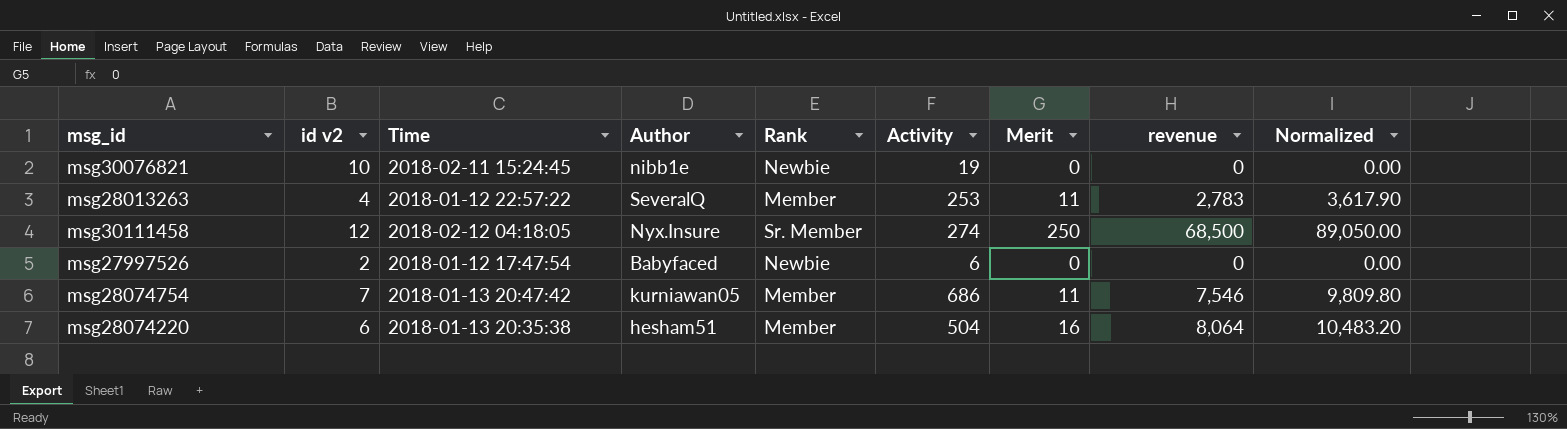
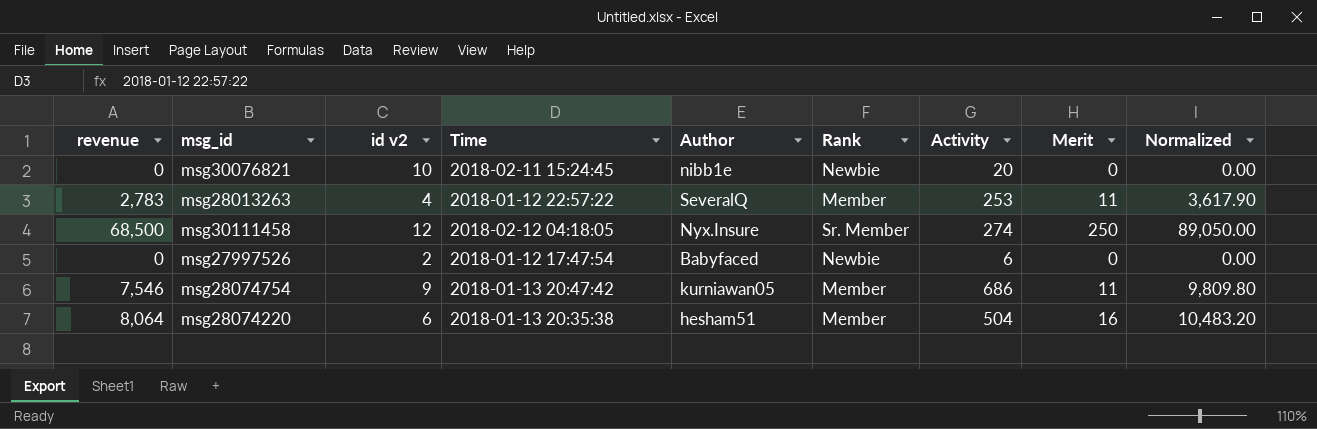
column revenue | position: 8 -> 1
msg30076821 | Activity: 19 -> 20
msg28074754 | id v2: 7 -> 9

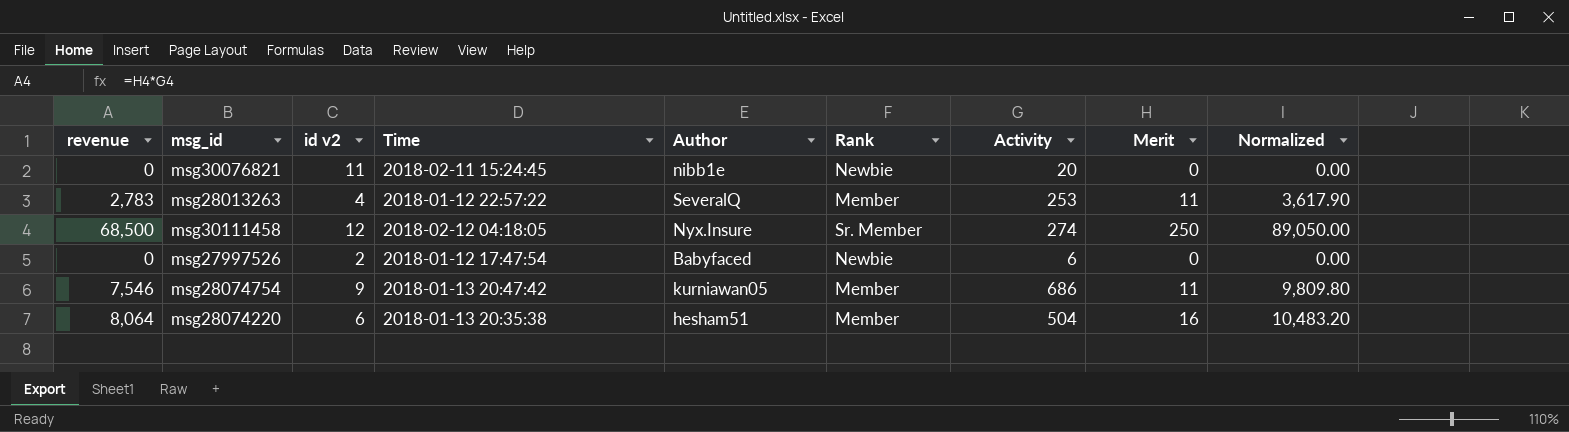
msg30076821 | id v2: 10 -> 11

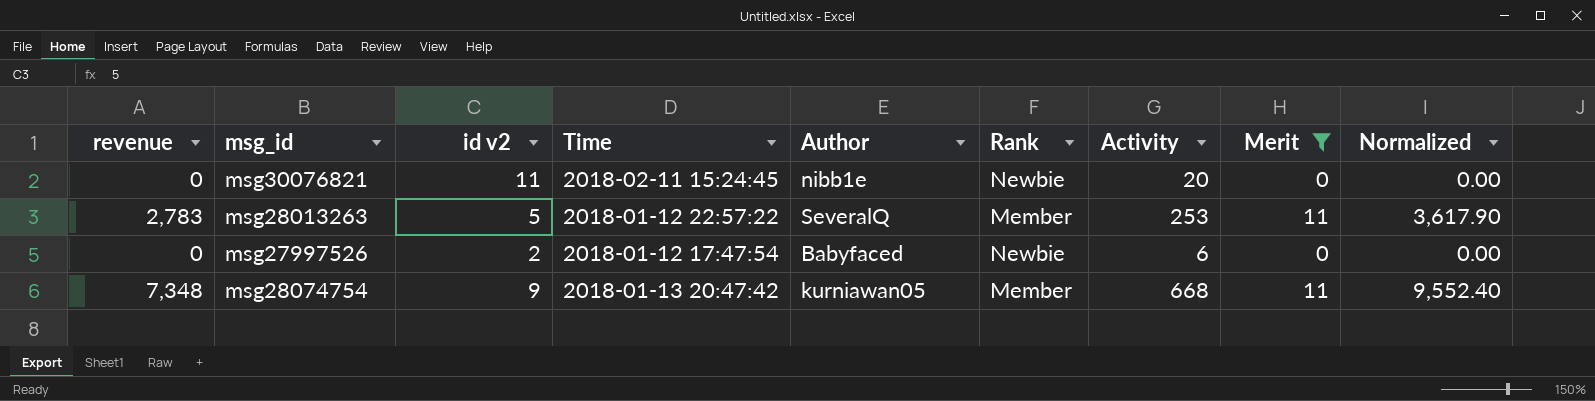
filter: none -> Merit <= 11
msg28013263 | id v2: 4 -> 5
msg28074754 | revenue: 7,546 -> 7,348
msg28074754 | Activity: 686 -> 668
msg28074754 | Normalized: 9,809.80 -> 9,552.40

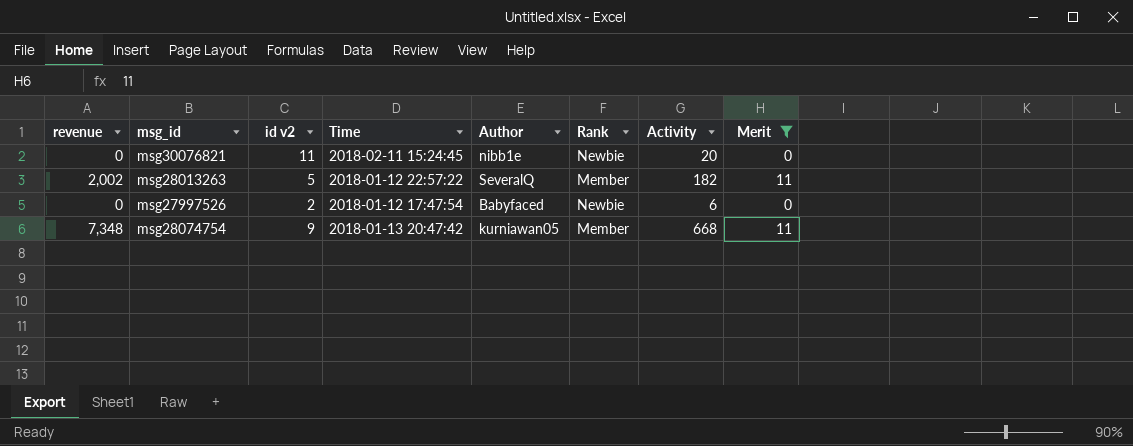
column Normalized | formula: [revenue] * 1.3 -> none
msg28013263 | revenue: 2,783 -> 2,002
msg28013263 | Activity: 253 -> 182

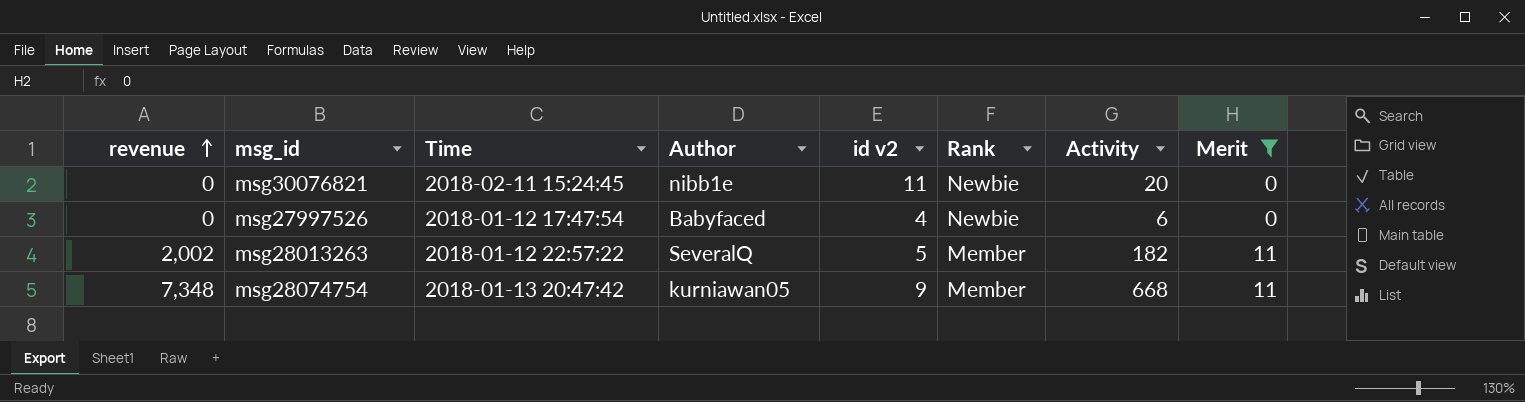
row order: none -> revenue ascending
column id v2 | position: 3 -> 5
msg27997526 | id v2: 2 -> 4

